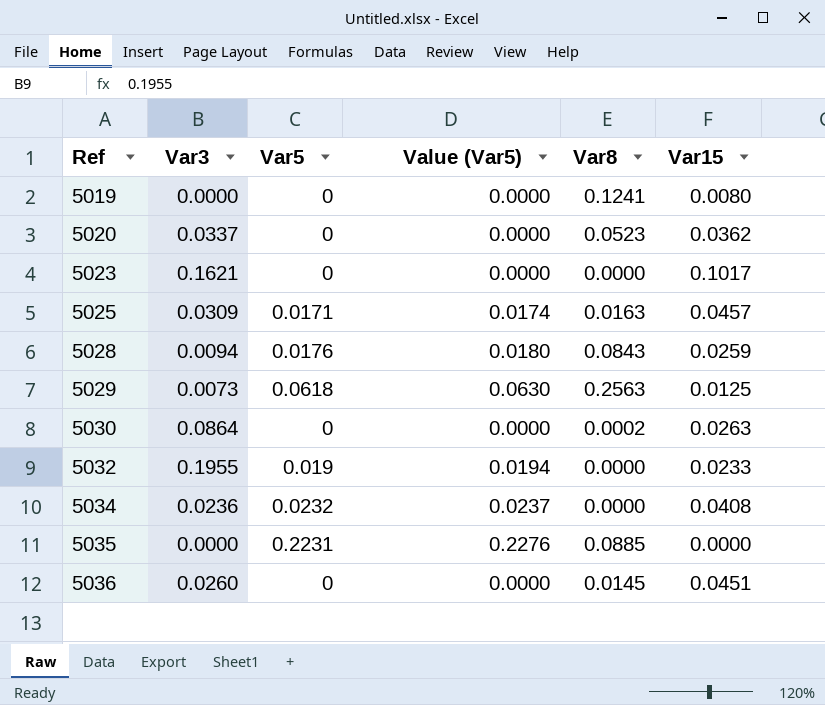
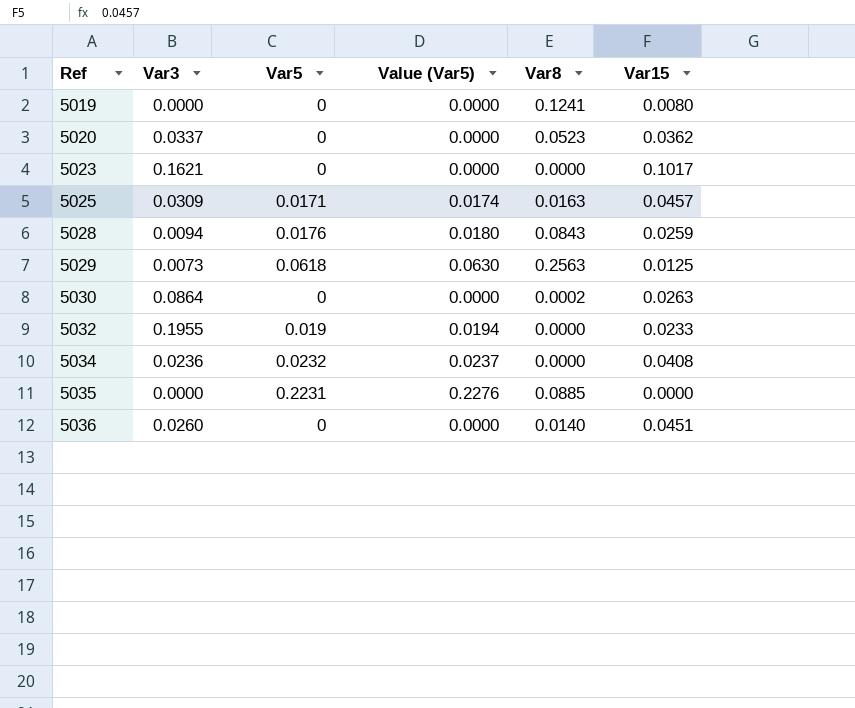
5036 | Var8: 0.0145 -> 0.0140

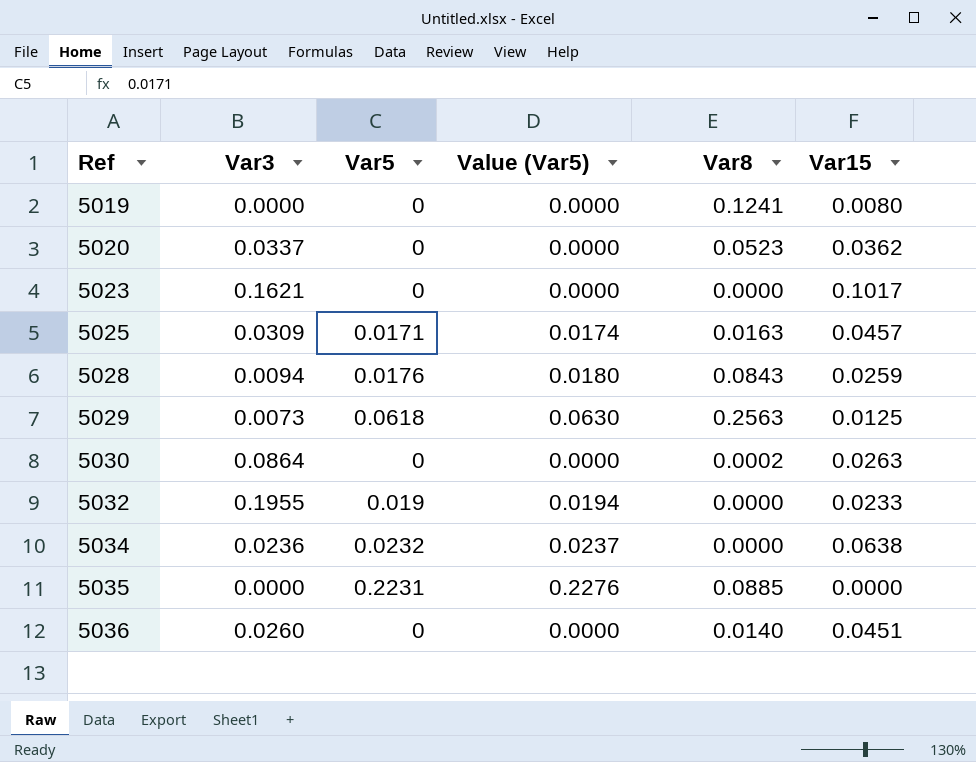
5034 | Var15: 0.0408 -> 0.0638

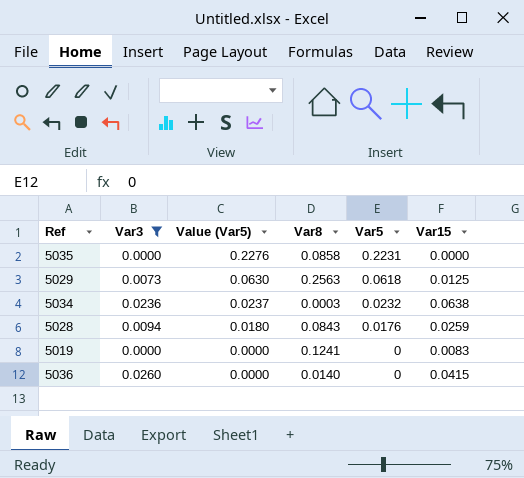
filter: none -> Var3 <= 0.0260
row order: Ref ascending -> Value (Var5) descending
column Var5 | position: 3 -> 5
5035 | Var8: 0.0885 -> 0.0858
5034 | Var8: 0.0000 -> 0.0003
5019 | Var15: 0.0080 -> 0.0083
5036 | Var15: 0.0451 -> 0.0415

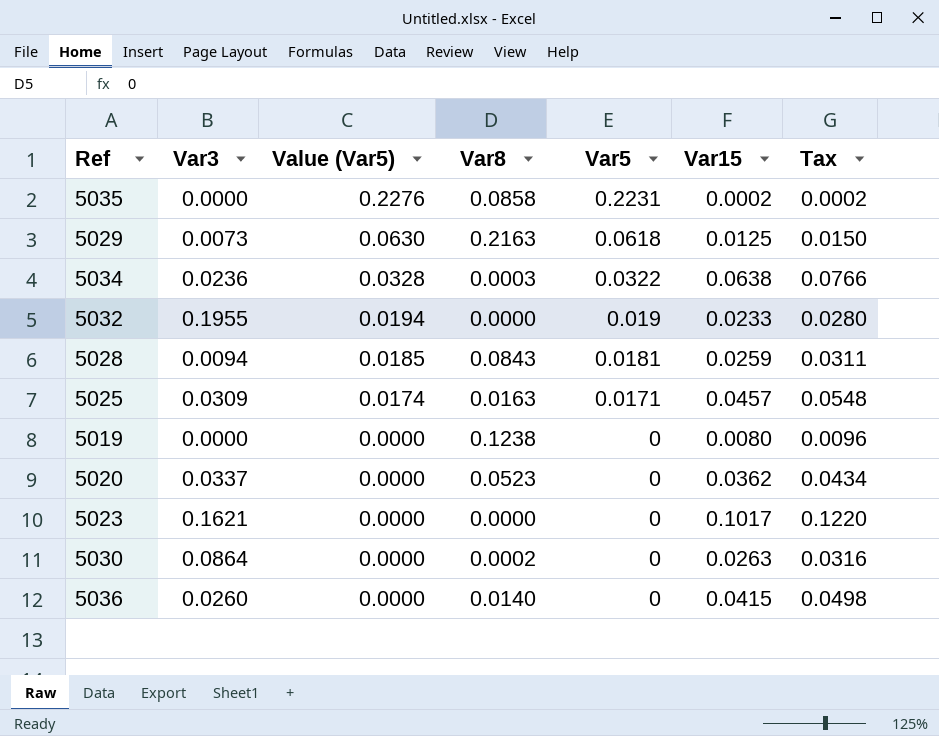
filter: Var3 <= 0.0260 -> none
column Tax | formula: none -> [Var15] * 1.2
5035 | Var15: 0.0000 -> 0.0002
5029 | Var8: 0.2563 -> 0.2163
5034 | Value (Var5): 0.0237 -> 0.0328
5034 | Var5: 0.0232 -> 0.0322
5028 | Value (Var5): 0.0180 -> 0.0185
5028 | Var5: 0.0176 -> 0.0181
5019 | Var8: 0.1241 -> 0.1238
5019 | Var15: 0.0083 -> 0.0080

